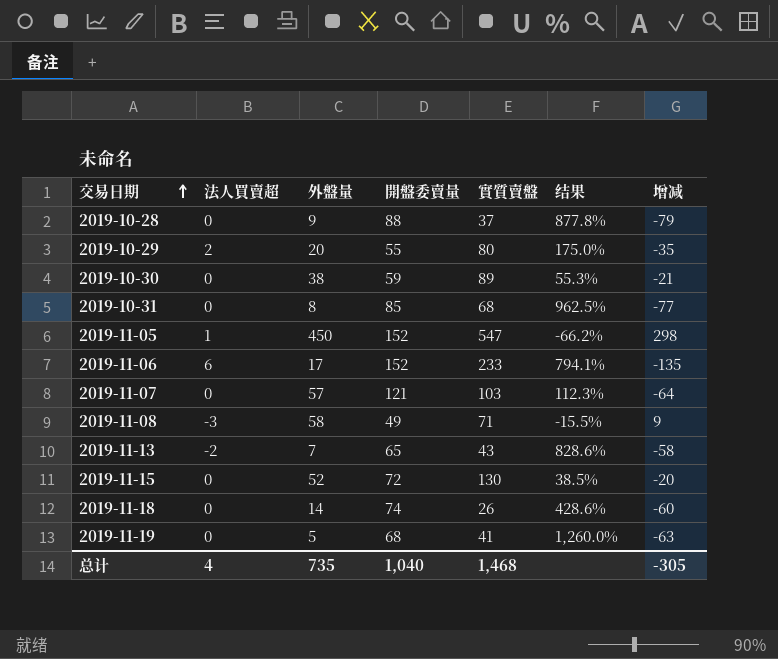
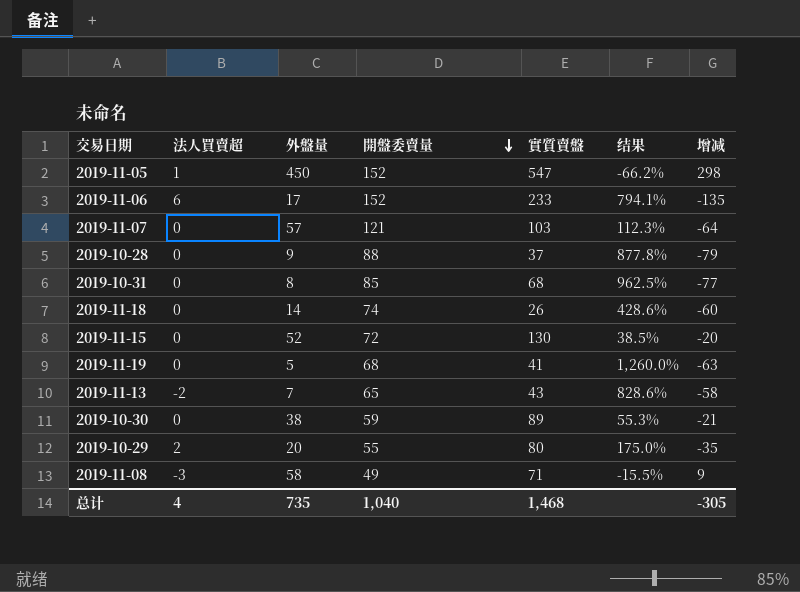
row order: 交易日期 ascending -> 開盤委賣量 descending

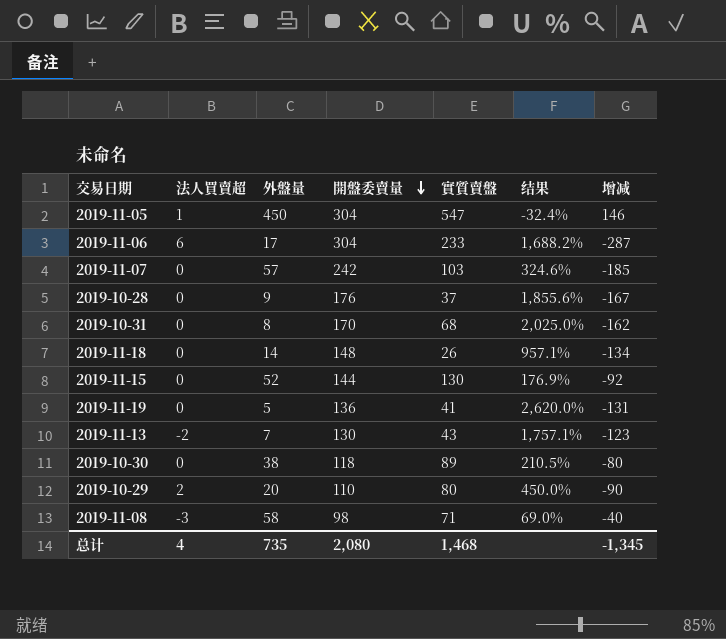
2019-11-05 | 開盤委賣量: 152 -> 304
2019-11-05 | 结果: -66.2% -> -32.4%
2019-11-05 | 增减: 298 -> 146
2019-11-06 | 開盤委賣量: 152 -> 304
2019-11-06 | 结果: 794.1% -> 1,688.2%
2019-11-06 | 增减: -135 -> -287
2019-11-07 | 開盤委賣量: 121 -> 242
2019-11-07 | 结果: 112.3% -> 324.6%
2019-11-07 | 增减: -64 -> -185
2019-10-28 | 開盤委賣量: 88 -> 176
2019-10-28 | 结果: 877.8% -> 1,855.6%
2019-10-28 | 增减: -79 -> -167
2019-10-31 | 開盤委賣量: 85 -> 170
2019-10-31 | 结果: 962.5% -> 2,025.0%
2019-10-31 | 增减: -77 -> -162
2019-11-18 | 開盤委賣量: 74 -> 148
2019-11-18 | 结果: 428.6% -> 957.1%
2019-11-18 | 增减: -60 -> -134
2019-11-15 | 開盤委賣量: 72 -> 144
2019-11-15 | 结果: 38.5% -> 176.9%
2019-11-15 | 增减: -20 -> -92
2019-11-19 | 開盤委賣量: 68 -> 136
2019-11-19 | 结果: 1,260.0% -> 2,620.0%
2019-11-19 | 增减: -63 -> -131
2019-11-13 | 開盤委賣量: 65 -> 130
2019-11-13 | 结果: 828.6% -> 1,757.1%
2019-11-13 | 增减: -58 -> -123
2019-10-30 | 開盤委賣量: 59 -> 118
2019-10-30 | 结果: 55.3% -> 210.5%
2019-10-30 | 增减: -21 -> -80
2019-10-29 | 開盤委賣量: 55 -> 110
2019-10-29 | 结果: 175.0% -> 450.0%
2019-10-29 | 增减: -35 -> -90
2019-11-08 | 開盤委賣量: 49 -> 98
2019-11-08 | 结果: -15.5% -> 69.0%
2019-11-08 | 增减: 9 -> -40
总计 | 開盤委賣量: 1,040 -> 2,080
总计 | 增减: -305 -> -1,345

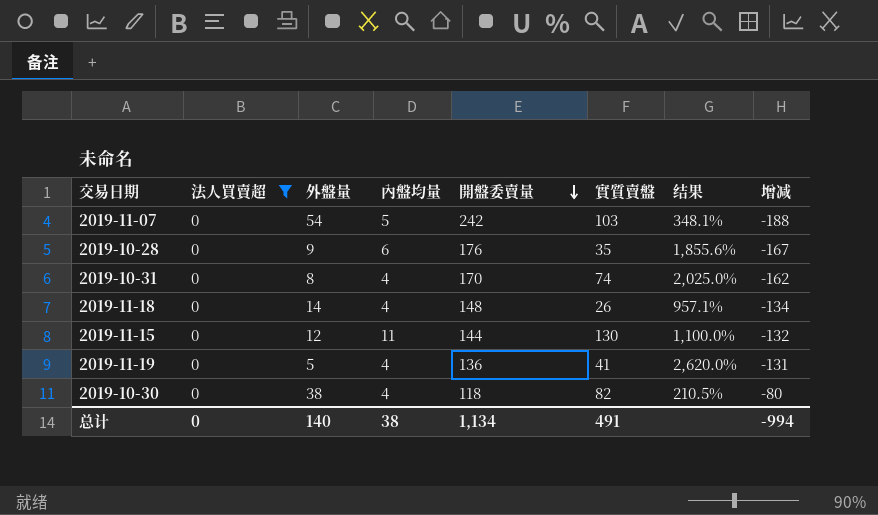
filter: none -> 法人買賣超 = 0
column 內盤均量 | position: none -> 4
2019-11-07 | 外盤量: 57 -> 54
2019-11-07 | 结果: 324.6% -> 348.1%
2019-11-07 | 增减: -185 -> -188
2019-10-28 | 實質賣盤: 37 -> 35
2019-10-31 | 實質賣盤: 68 -> 74
2019-11-15 | 外盤量: 52 -> 12
2019-11-15 | 结果: 176.9% -> 1,100.0%
2019-11-15 | 增减: -92 -> -132
2019-10-30 | 實質賣盤: 89 -> 82
总计 | 法人買賣超: 4 -> 0
总计 | 外盤量: 735 -> 140
总计 | 開盤委賣量: 2,080 -> 1,134
总计 | 實質賣盤: 1,468 -> 491
总计 | 增减: -1,345 -> -994

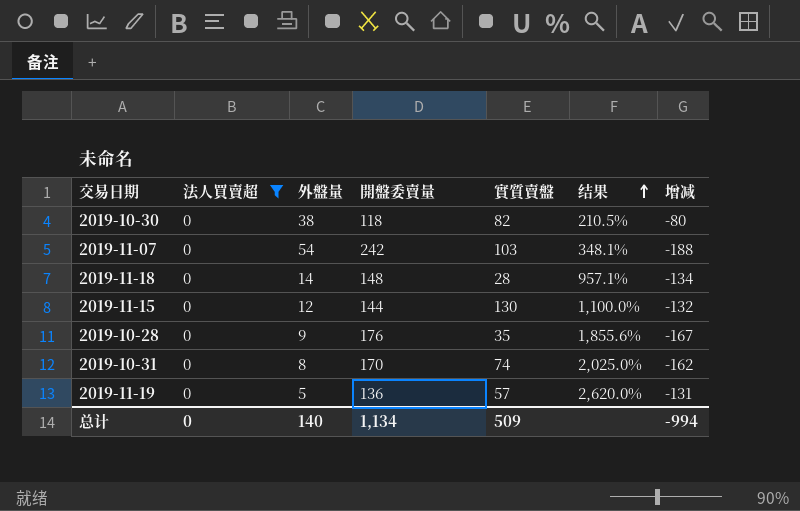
row order: 開盤委賣量 descending -> 结果 ascending
column 內盤均量 | position: 4 -> none
2019-11-18 | 實質賣盤: 26 -> 28
2019-11-19 | 實質賣盤: 41 -> 57
总计 | 實質賣盤: 491 -> 509

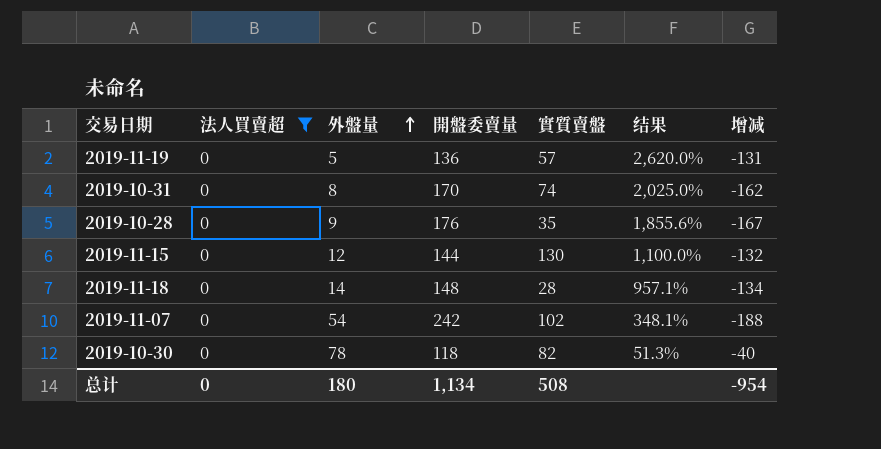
row order: 结果 ascending -> 外盤量 ascending
2019-11-07 | 實質賣盤: 103 -> 102
2019-10-30 | 外盤量: 38 -> 78
2019-10-30 | 结果: 210.5% -> 51.3%
2019-10-30 | 增减: -80 -> -40
总计 | 外盤量: 140 -> 180
总计 | 實質賣盤: 509 -> 508
总计 | 增减: -994 -> -954

